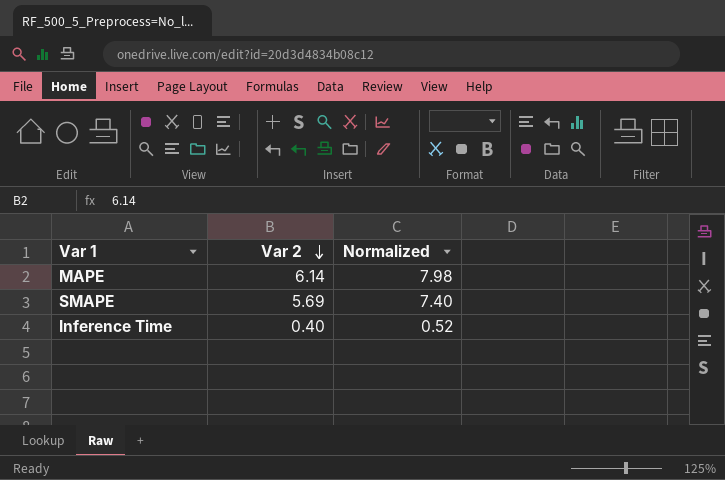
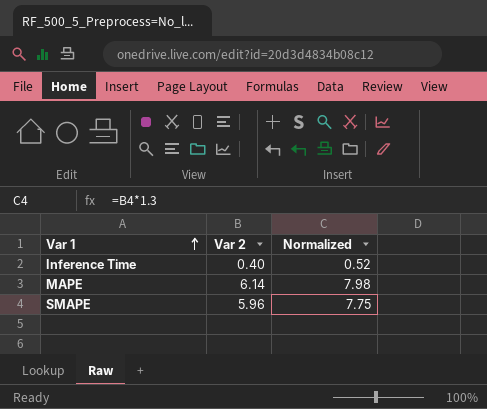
row order: Var 2 descending -> Var 1 ascending
SMAPE | Var 2: 5.69 -> 5.96
SMAPE | Normalized: 7.40 -> 7.75

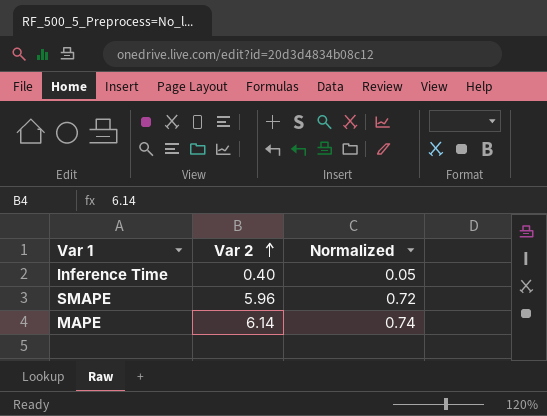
row order: Var 1 ascending -> Var 2 ascending
column Normalized | formula: [Var 2] * 1.3 -> [Var 2] * 0.12

